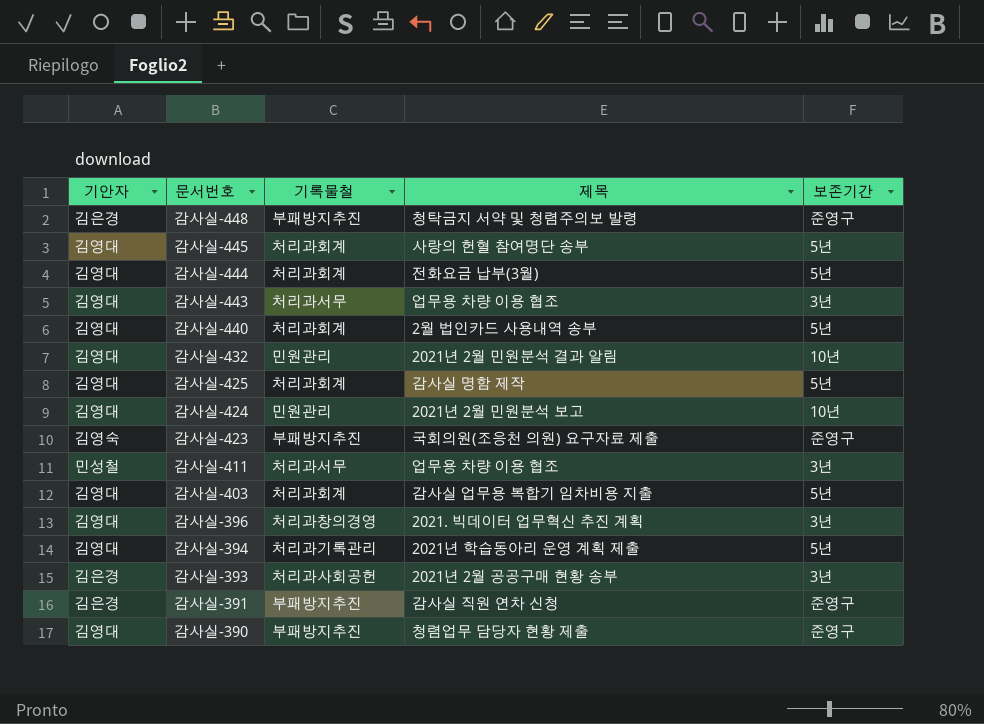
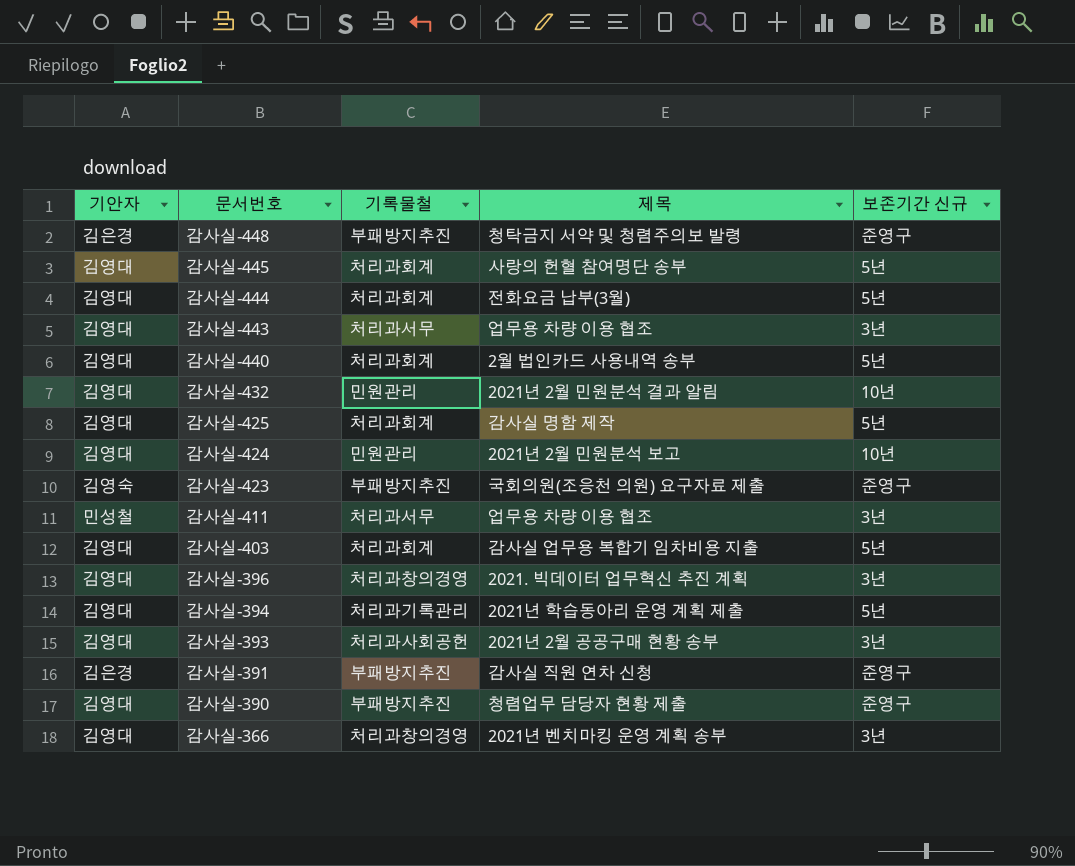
column name: 보존기간 -> 보존기간 신규
감사실-393 | 기안자: 김은경 -> 김영대
row 감사실-366: none -> 김영대 | 처리과창의경영 | 2021년 벤치마킹 운영 계획 송부 | 3년

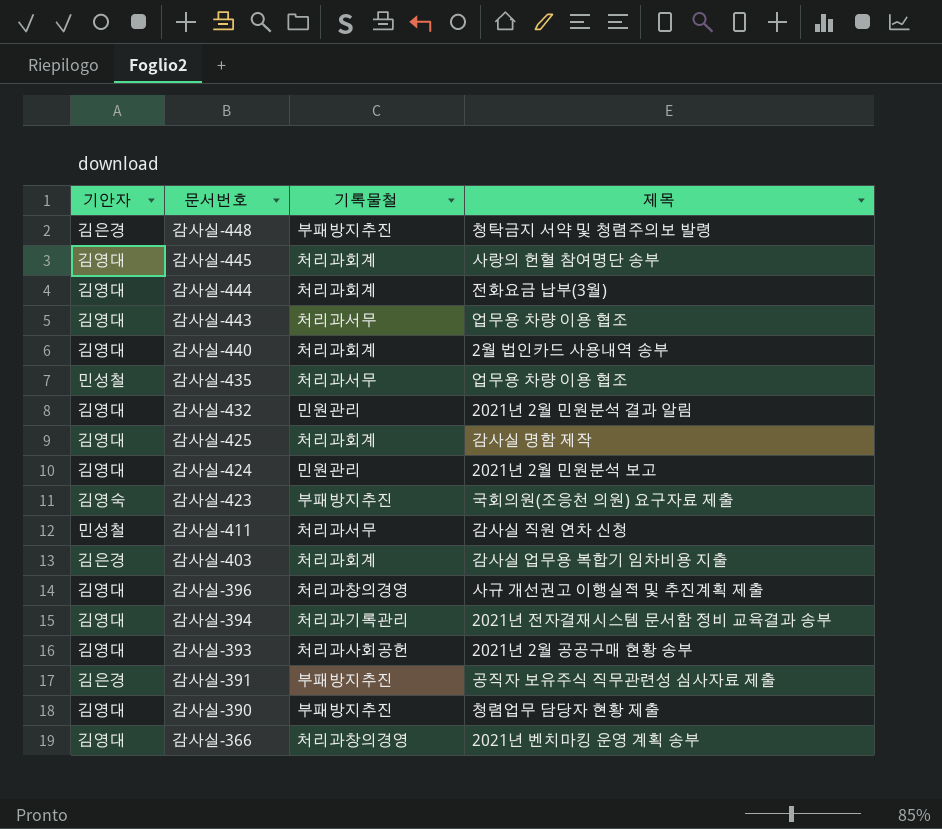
column 보존기간 신규 | position: 5 -> none
row 감사실-435: none -> 민성철 | 처리과서무 | 업무용 차량 이용 협조
감사실-411 | 제목: 업무용 차량 이용 협조 -> 감사실 직원 연차 신청
감사실-403 | 기안자: 김영대 -> 김은경
감사실-396 | 제목: 2021. 빅데이터 업무혁신 추진 계획 -> 사규 개선권고 이행실적 및 추진계획 제출
감사실-394 | 제목: 2021년 학습동아리 운영 계획 제출 -> 2021년 전자결재시스템 문서함 정비 교육결과 송부
감사실-391 | 제목: 감사실 직원 연차 신청 -> 공직자 보유주식 직무관련성 심사자료 제출

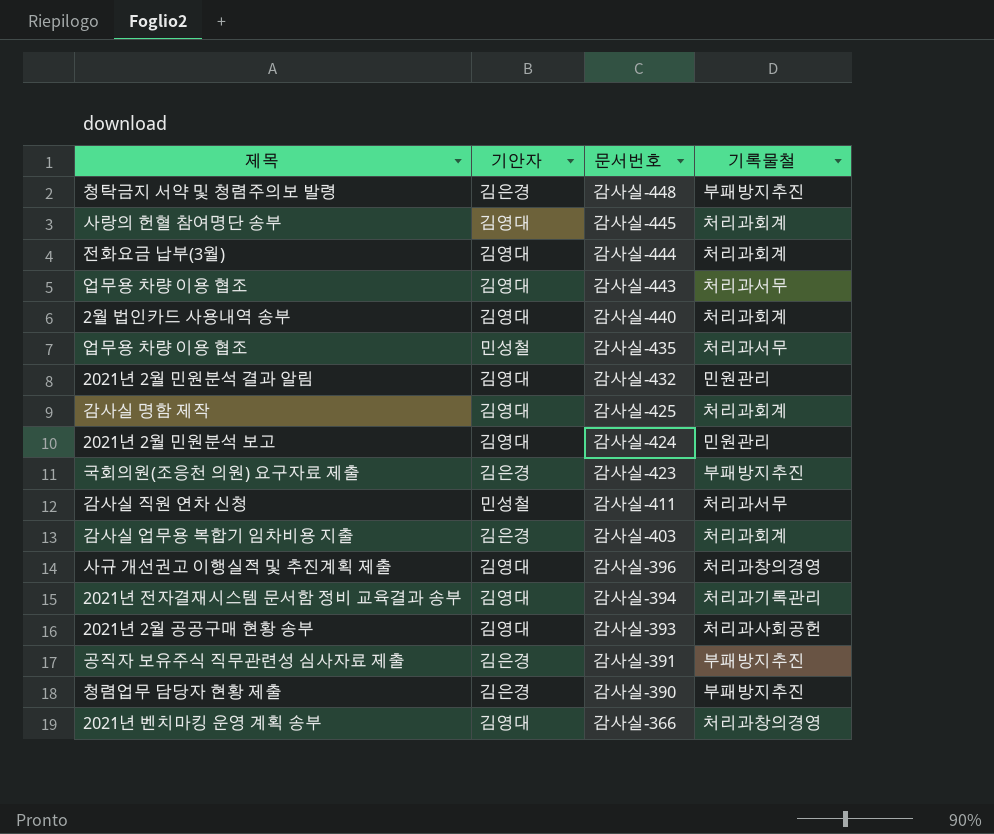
column 제목 | position: 4 -> 1
감사실-423 | 기안자: 김영숙 -> 김은경
감사실-390 | 기안자: 김영대 -> 김은경

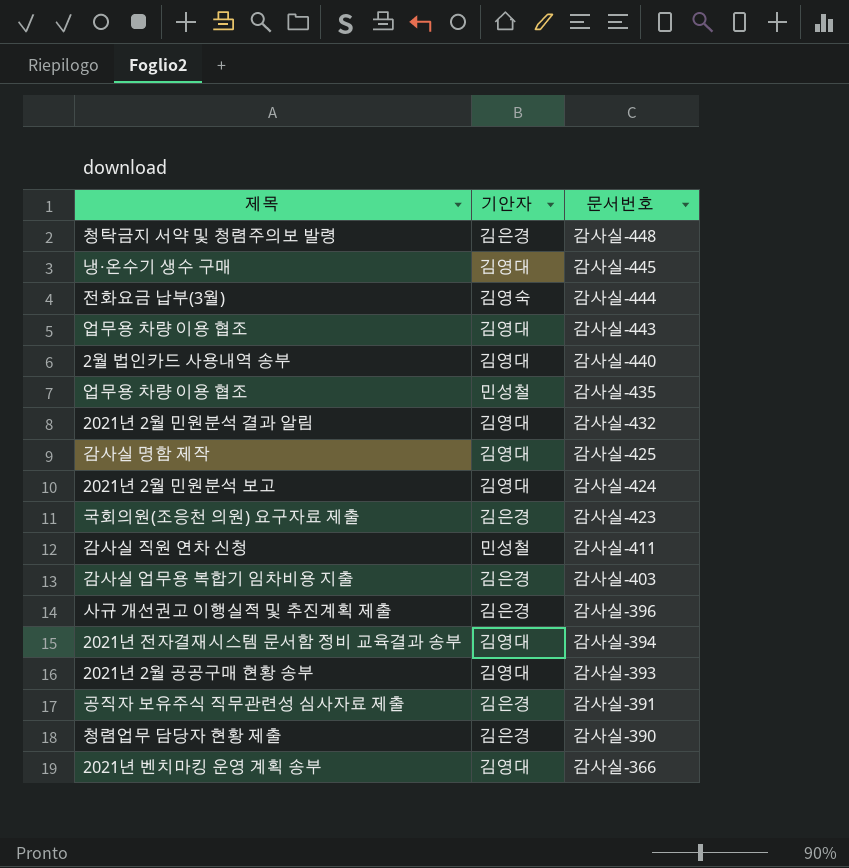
column 기록물철 | position: 4 -> none
감사실-445 | 제목: 사랑의 헌혈 참여명단 송부 -> 냉·온수기 생수 구매
감사실-444 | 기안자: 김영대 -> 김영숙
감사실-396 | 기안자: 김영대 -> 김은경

